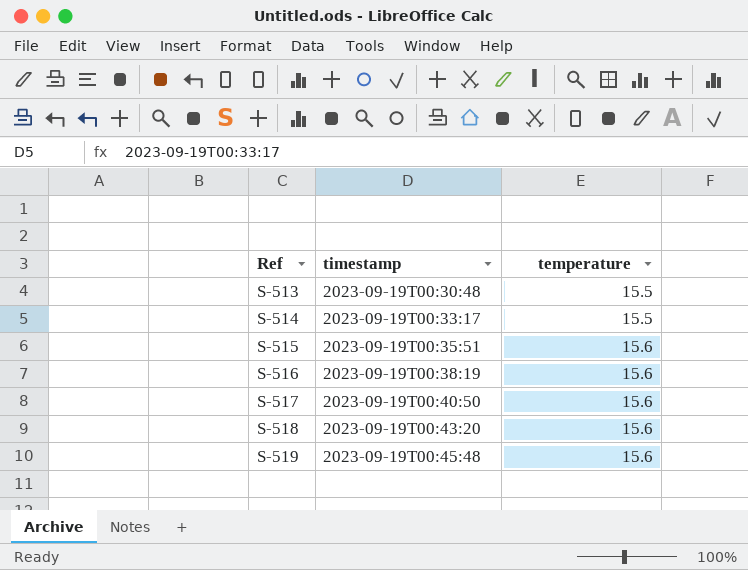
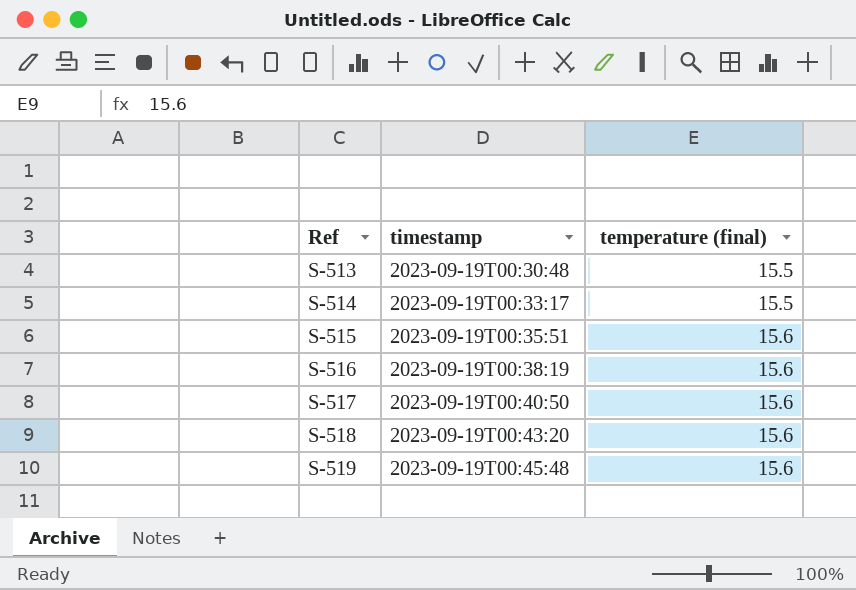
column name: temperature -> temperature (final)

